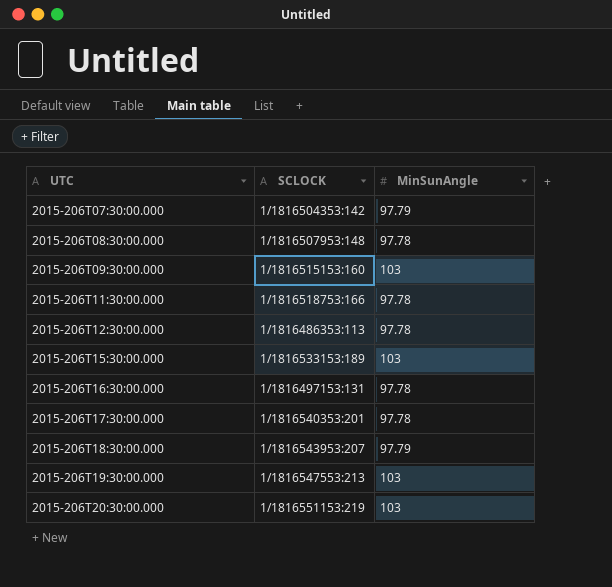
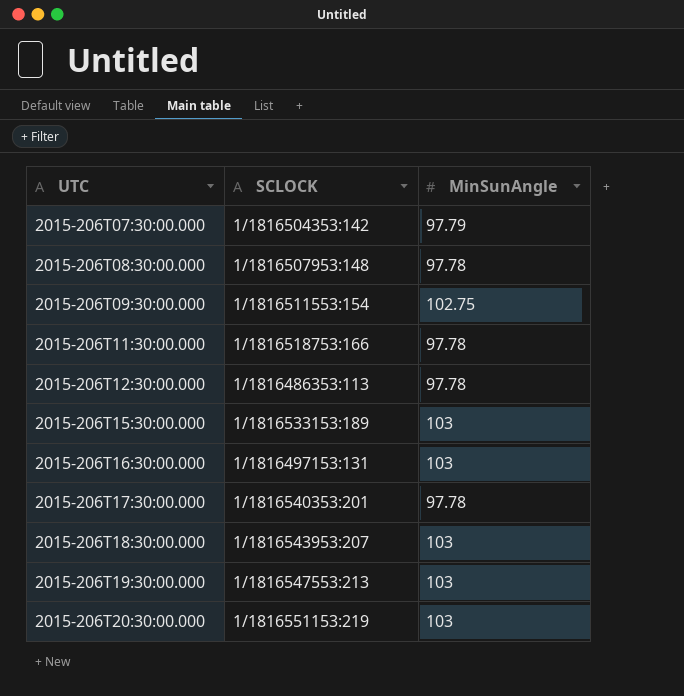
2015-206T09:30:00.000 | SCLOCK: 1/1816515153:160 -> 1/1816511553:154
2015-206T09:30:00.000 | MinSunAngle: 103 -> 102.75
2015-206T16:30:00.000 | MinSunAngle: 97.78 -> 103
2015-206T18:30:00.000 | MinSunAngle: 97.79 -> 103

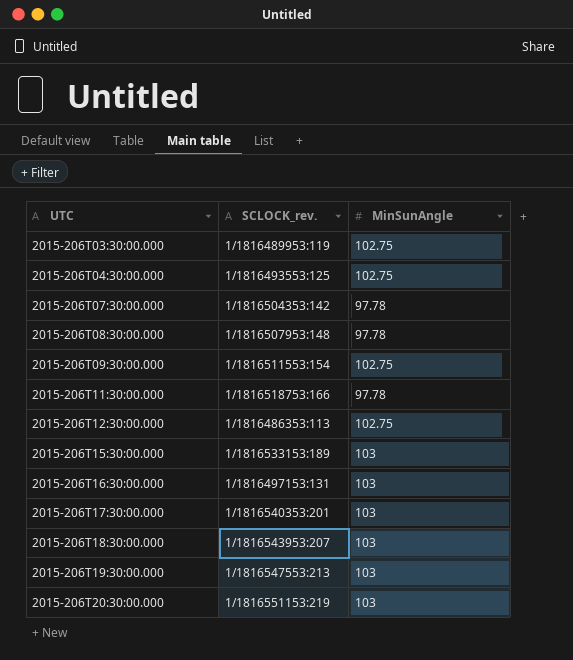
column name: SCLOCK -> SCLOCK_rev.
row 2015-206T03:30:00.000: none -> 1/1816489953:119 | 102.75
row 2015-206T04:30:00.000: none -> 1/1816493553:125 | 102.75
2015-206T07:30:00.000 | MinSunAngle: 97.79 -> 97.78
2015-206T12:30:00.000 | MinSunAngle: 97.78 -> 102.75
2015-206T17:30:00.000 | MinSunAngle: 97.78 -> 103

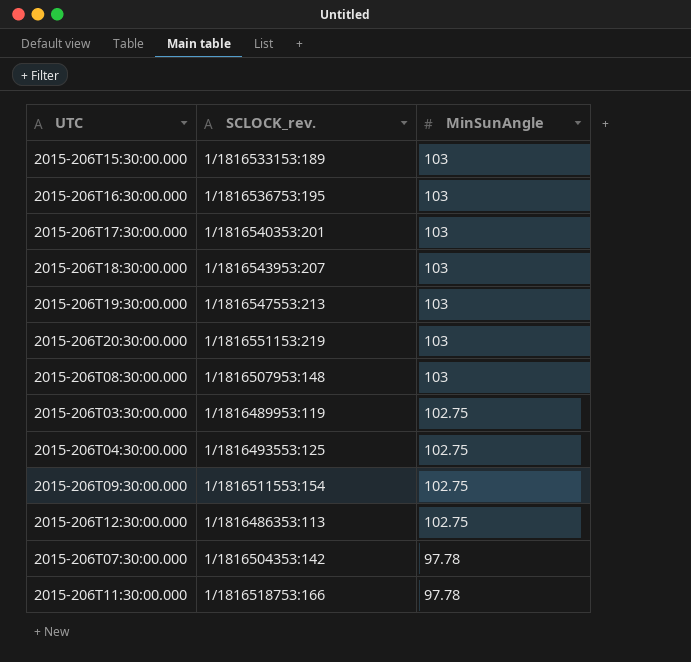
row order: UTC ascending -> MinSunAngle descending
2015-206T16:30:00.000 | SCLOCK_rev.: 1/1816497153:131 -> 1/1816536753:195
2015-206T08:30:00.000 | MinSunAngle: 97.78 -> 103

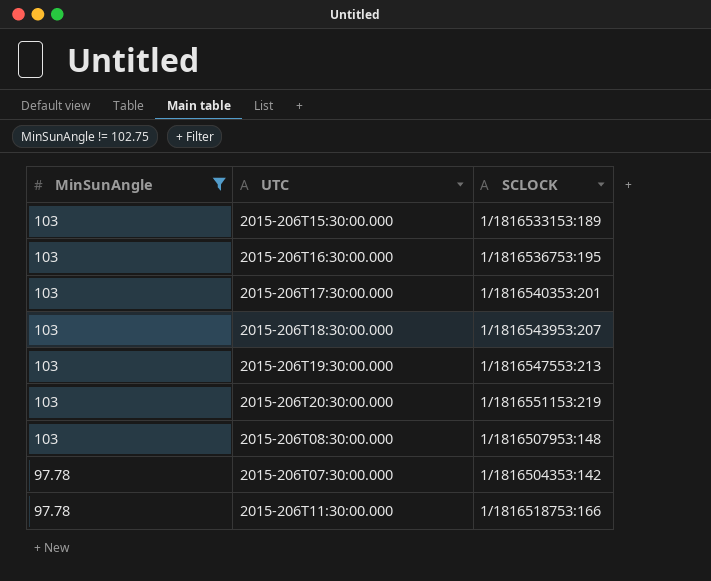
filter: none -> MinSunAngle != 102.75
column MinSunAngle | position: 3 -> 1
column name: SCLOCK_rev. -> SCLOCK

